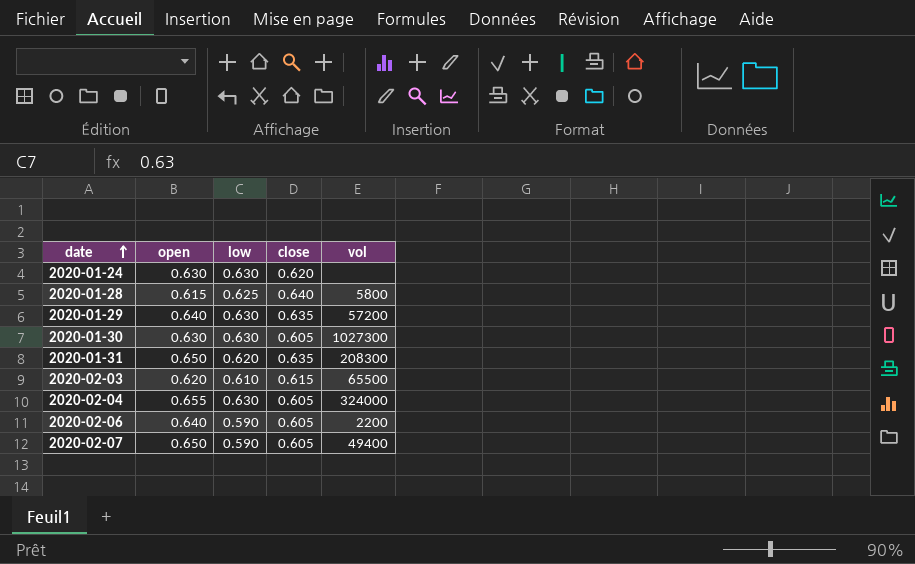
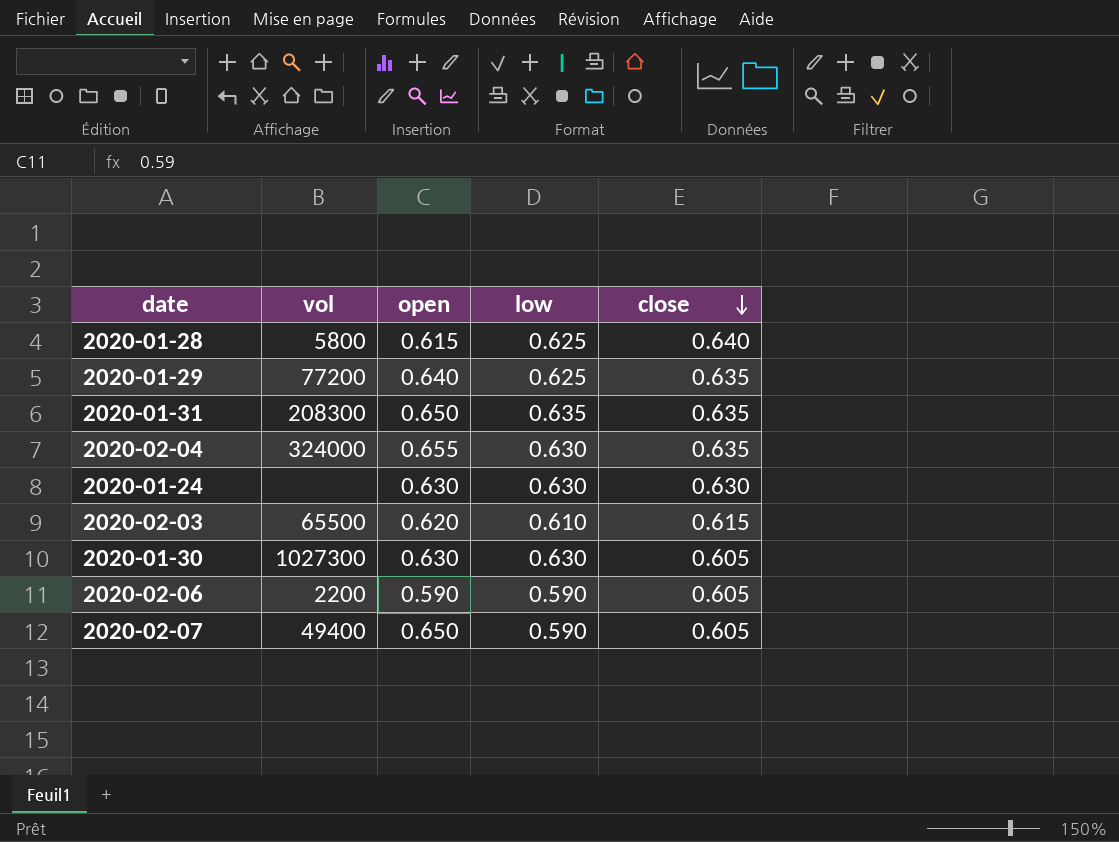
row order: date ascending -> close descending
column vol | position: 5 -> 2
2020-01-29 | vol: 57200 -> 77200
2020-01-29 | low: 0.630 -> 0.625
2020-01-31 | low: 0.620 -> 0.635
2020-02-04 | close: 0.605 -> 0.635
2020-01-24 | close: 0.620 -> 0.630
2020-02-06 | open: 0.640 -> 0.590

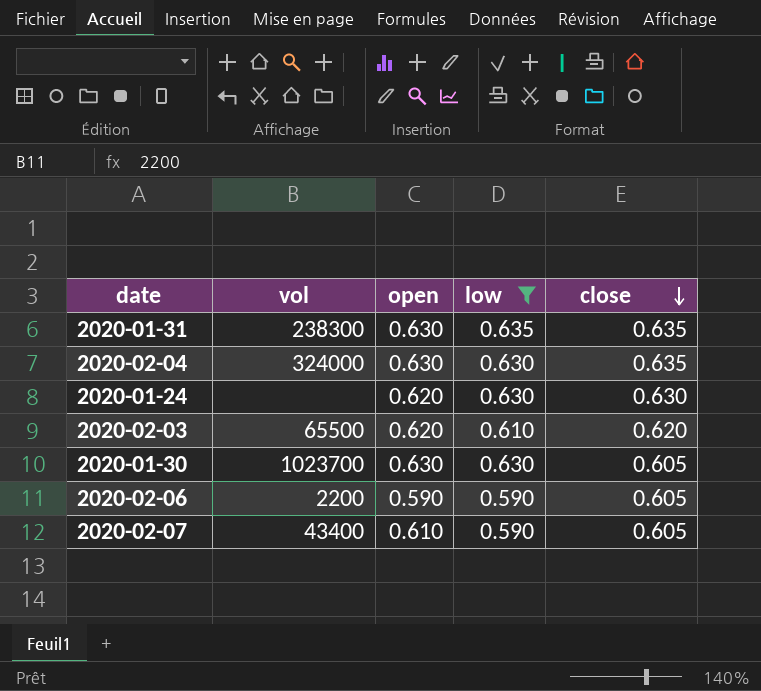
filter: none -> low != 0.625
2020-01-31 | vol: 208300 -> 238300
2020-01-31 | open: 0.650 -> 0.630
2020-02-04 | open: 0.655 -> 0.630
2020-01-24 | open: 0.630 -> 0.620
2020-02-03 | close: 0.615 -> 0.620
2020-01-30 | vol: 1027300 -> 1023700
2020-02-07 | vol: 49400 -> 43400
2020-02-07 | open: 0.650 -> 0.610

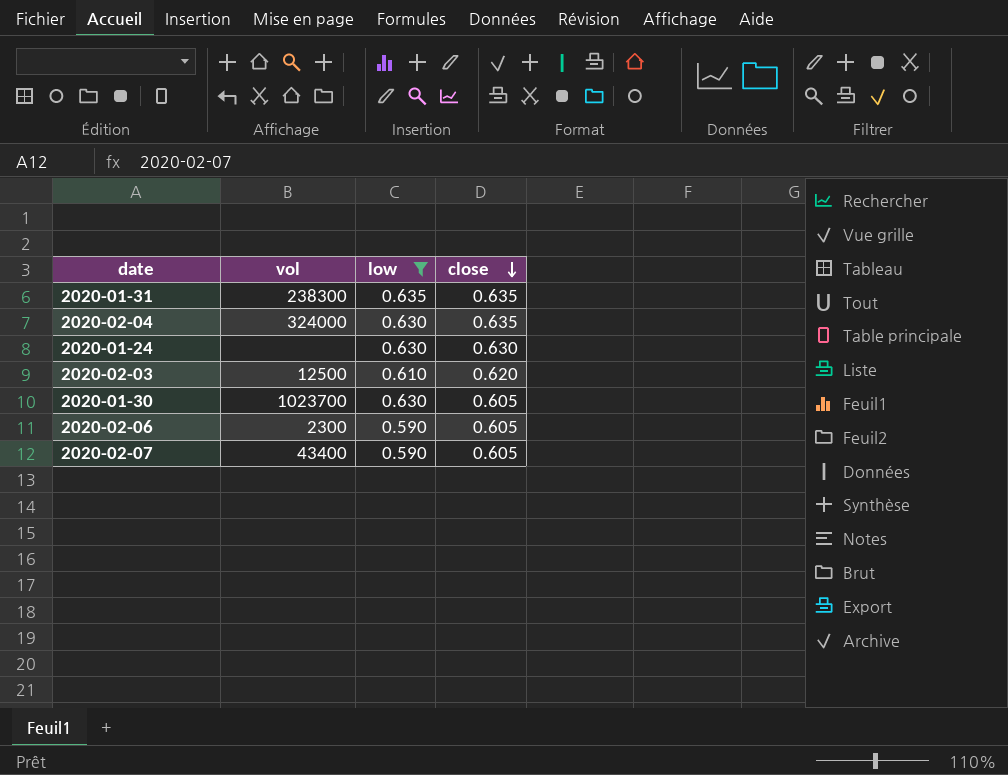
column open | position: 3 -> none
2020-02-03 | vol: 65500 -> 12500
2020-02-06 | vol: 2200 -> 2300

